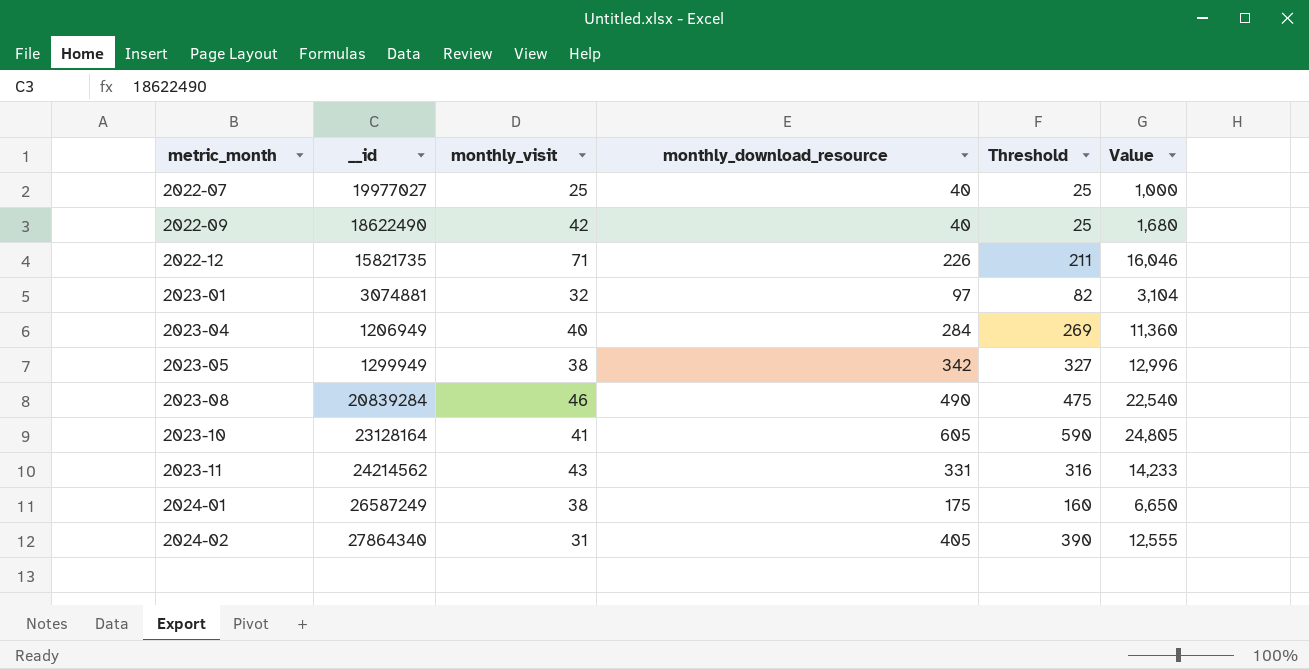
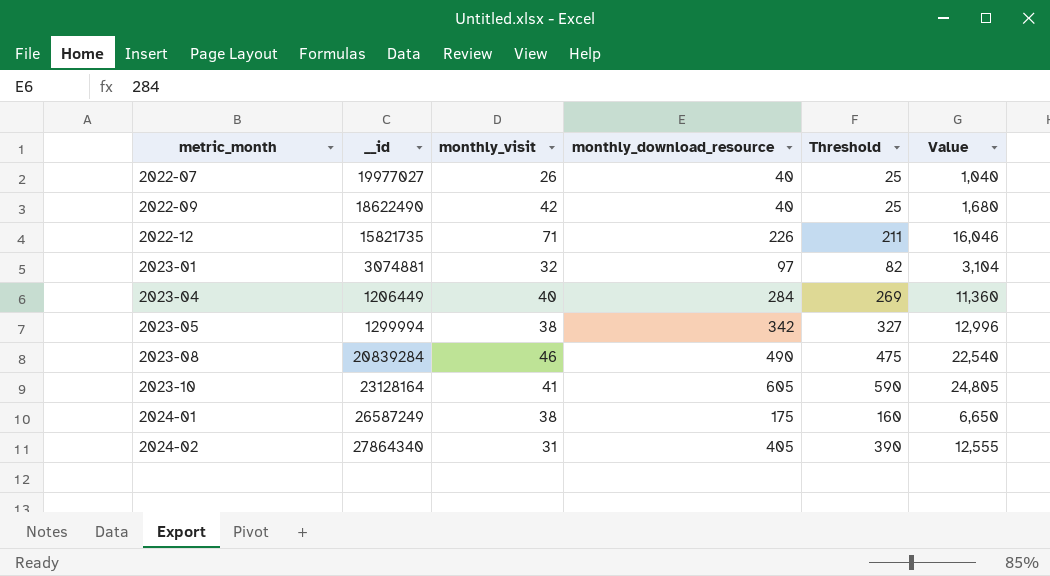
row 2023-11: 24214562 | 43 | 331 | 316 | 14,233 -> none
2022-07 | monthly_visit: 25 -> 26
2022-07 | Value: 1,000 -> 1,040
2023-04 | __id: 1206949 -> 1206449
2023-05 | __id: 1299949 -> 1299994

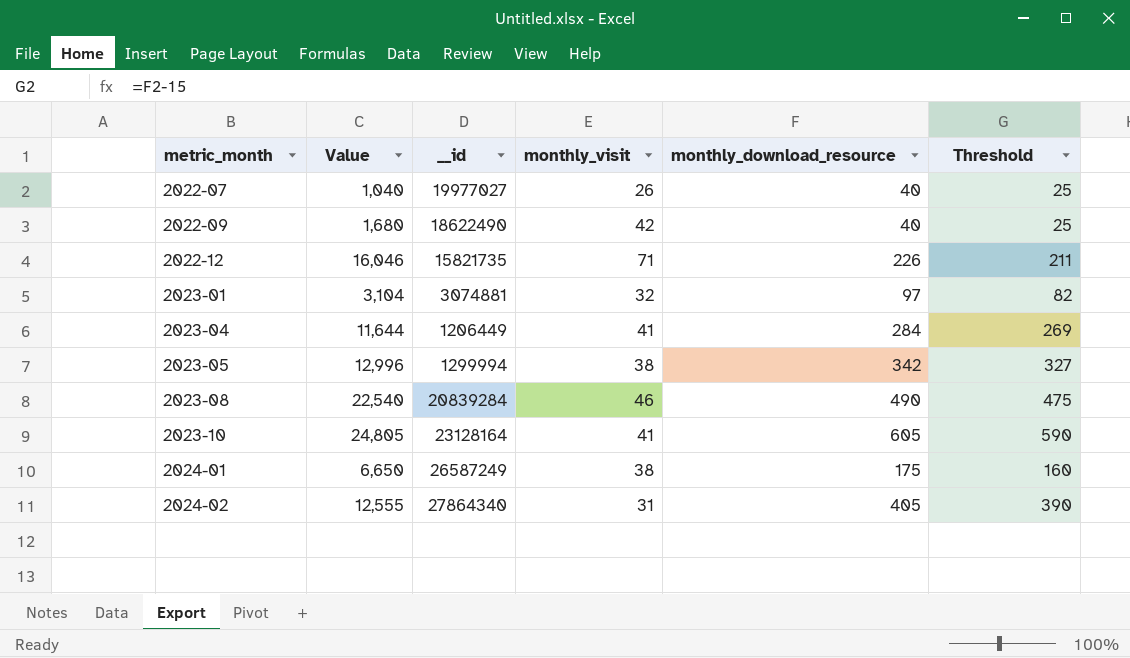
column Value | position: 6 -> 2
2023-04 | Value: 11,360 -> 11,644
2023-04 | monthly_visit: 40 -> 41

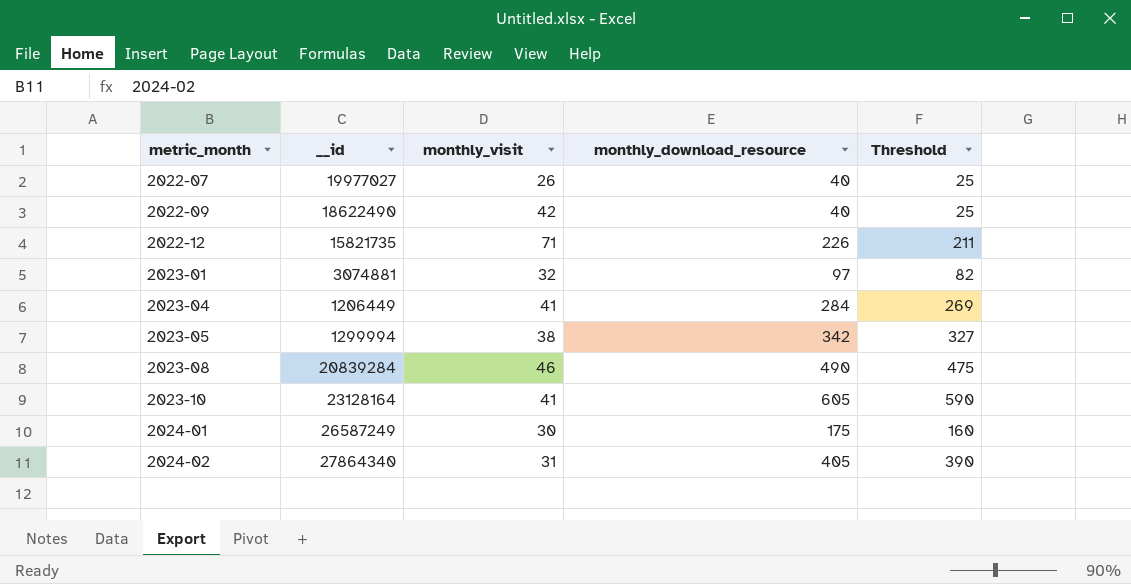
column Value | formula: [monthly_visit] * [monthly_download_resource] -> none
2024-01 | monthly_visit: 38 -> 30

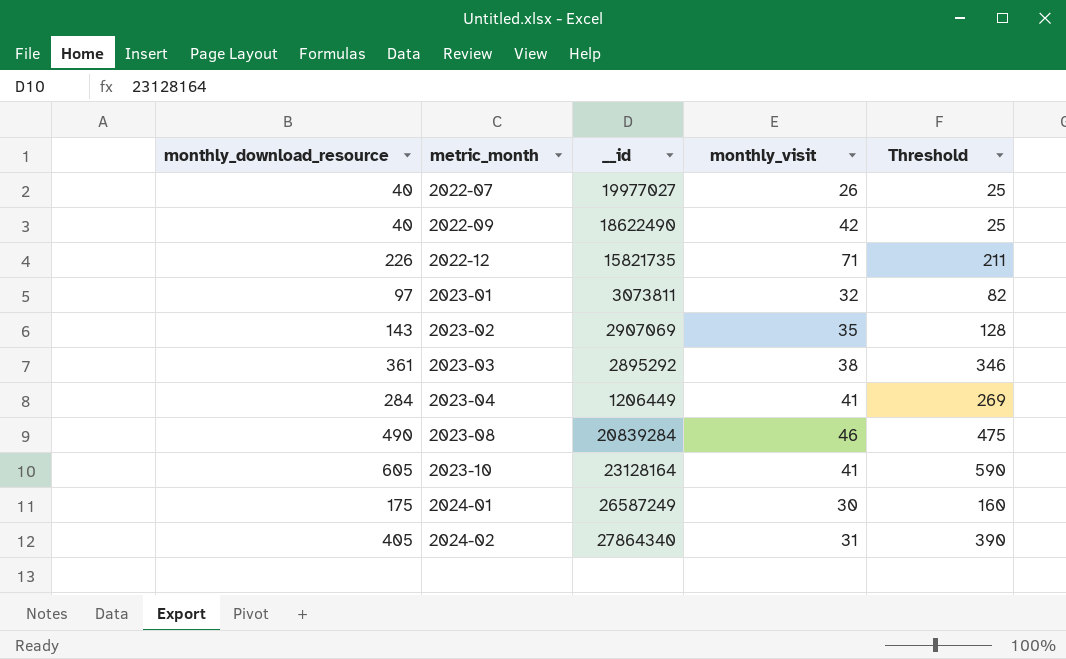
column monthly_download_resource | position: 4 -> 1
row 2023-05: 1299994 | 38 | 342 | 327 -> none
2023-01 | __id: 3074881 -> 3073811
row 2023-02: none -> 143 | 2907069 | 35 | 128
row 2023-03: none -> 361 | 2895292 | 38 | 346

